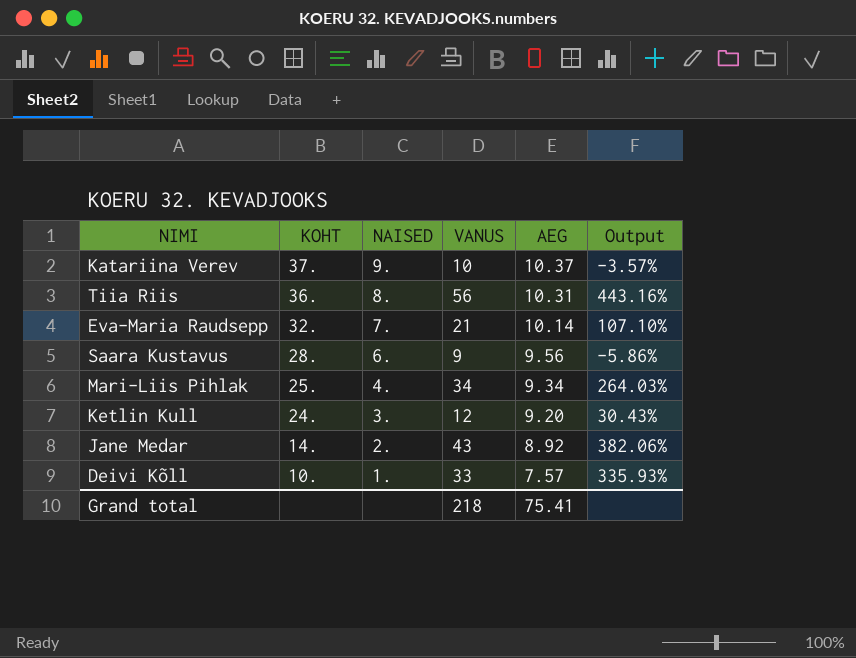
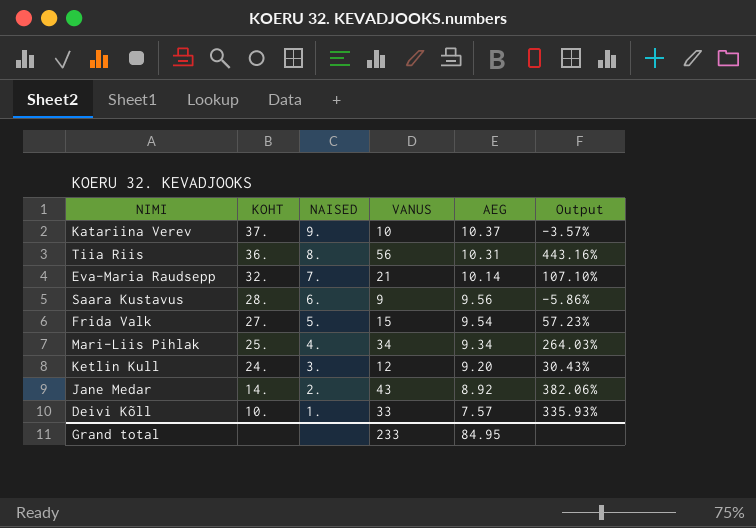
row Frida Valk: none -> 27. | 5. | 15 | 9.54 | 57.23%
Grand total | VANUS: 218 -> 233
Grand total | AEG: 75.41 -> 84.95

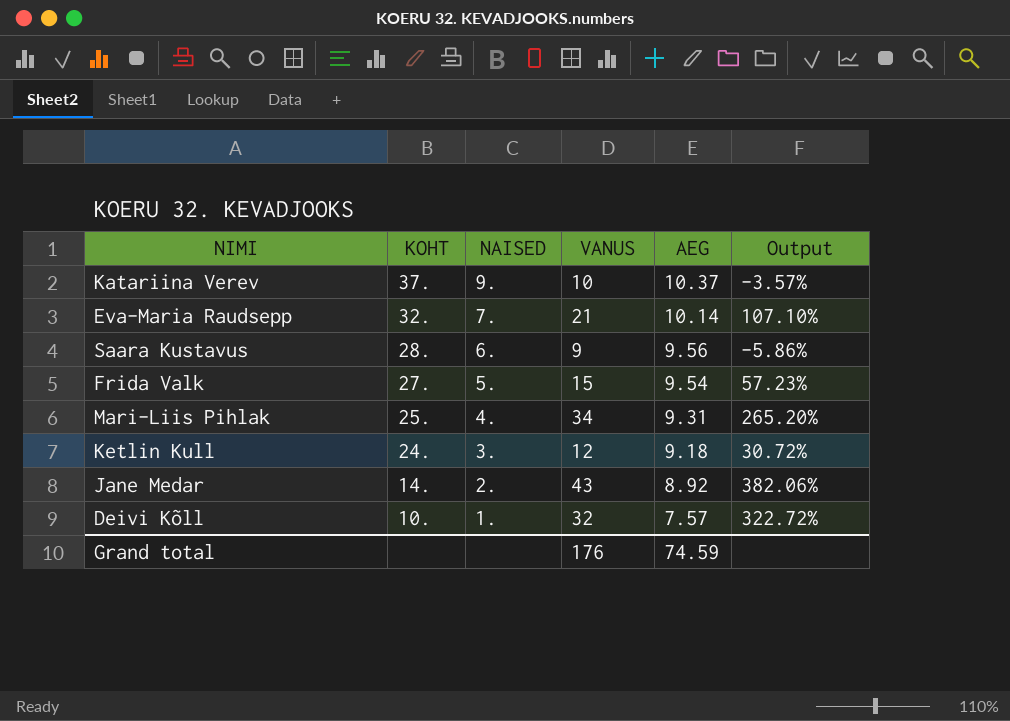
row Tiia Riis: 36. | 8. | 56 | 10.31 | 443.16% -> none
Mari-Liis Pihlak | AEG: 9.34 -> 9.31
Mari-Liis Pihlak | Output: 264.03% -> 265.20%
Ketlin Kull | AEG: 9.20 -> 9.18
Ketlin Kull | Output: 30.43% -> 30.72%
Deivi Kõll | VANUS: 33 -> 32
Deivi Kõll | Output: 335.93% -> 322.72%
Grand total | VANUS: 233 -> 176
Grand total | AEG: 84.95 -> 74.59

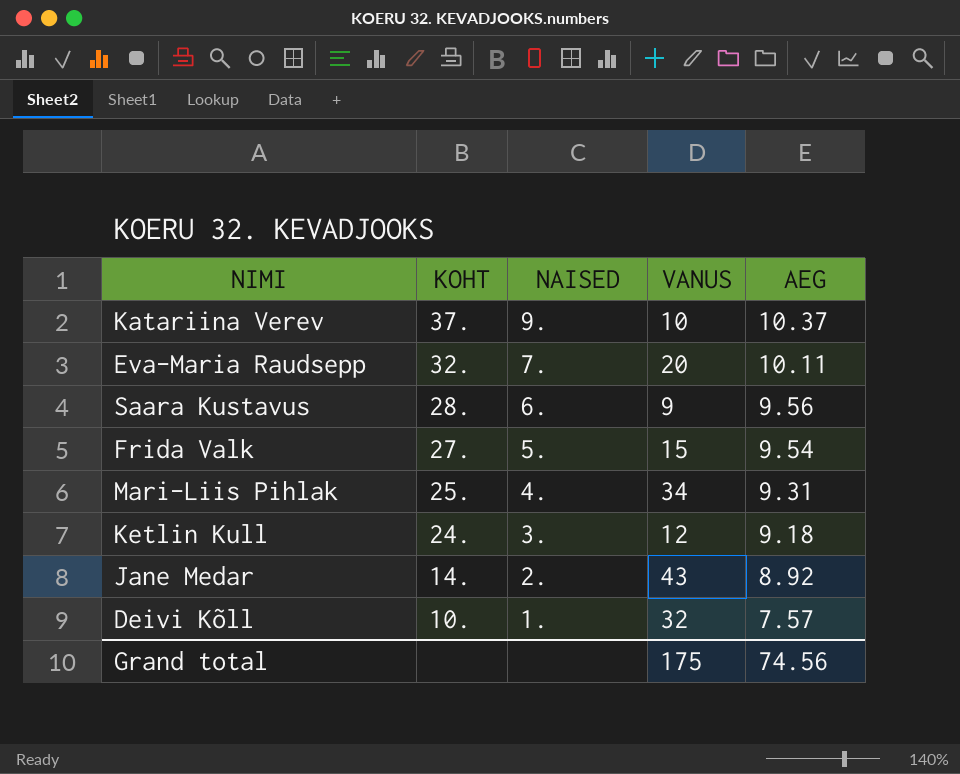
column Output | formula: ([VANUS] - [AEG]) / [AEG] -> none
Eva-Maria Raudsepp | VANUS: 21 -> 20
Eva-Maria Raudsepp | AEG: 10.14 -> 10.11
Grand total | VANUS: 176 -> 175
Grand total | AEG: 74.59 -> 74.56

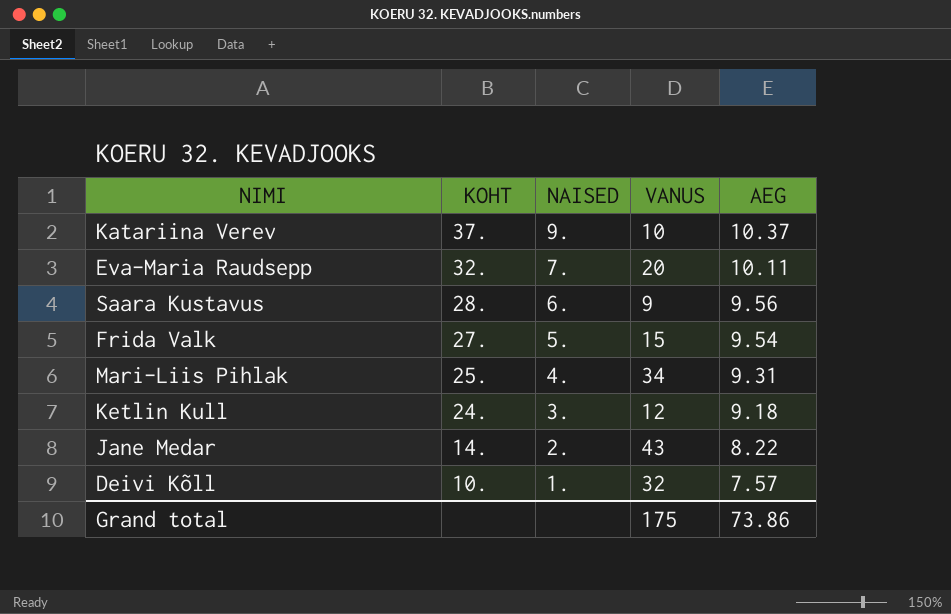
Jane Medar | AEG: 8.92 -> 8.22
Grand total | AEG: 74.56 -> 73.86

